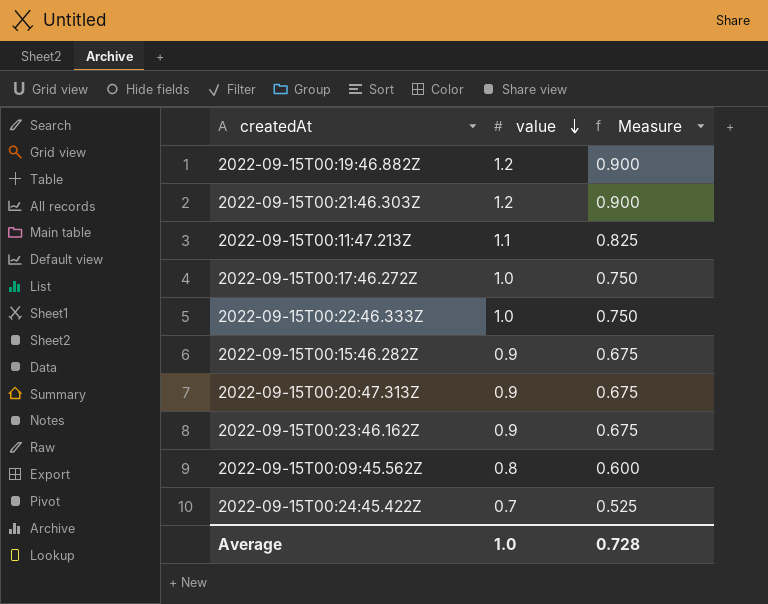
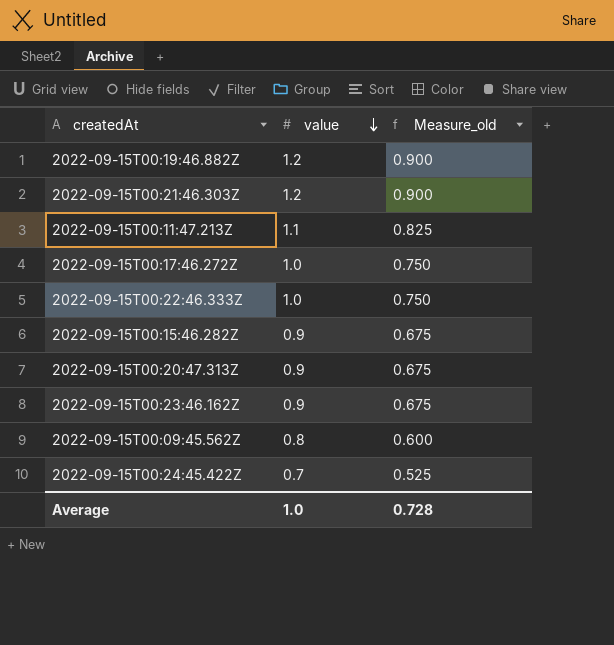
column name: Measure -> Measure_old

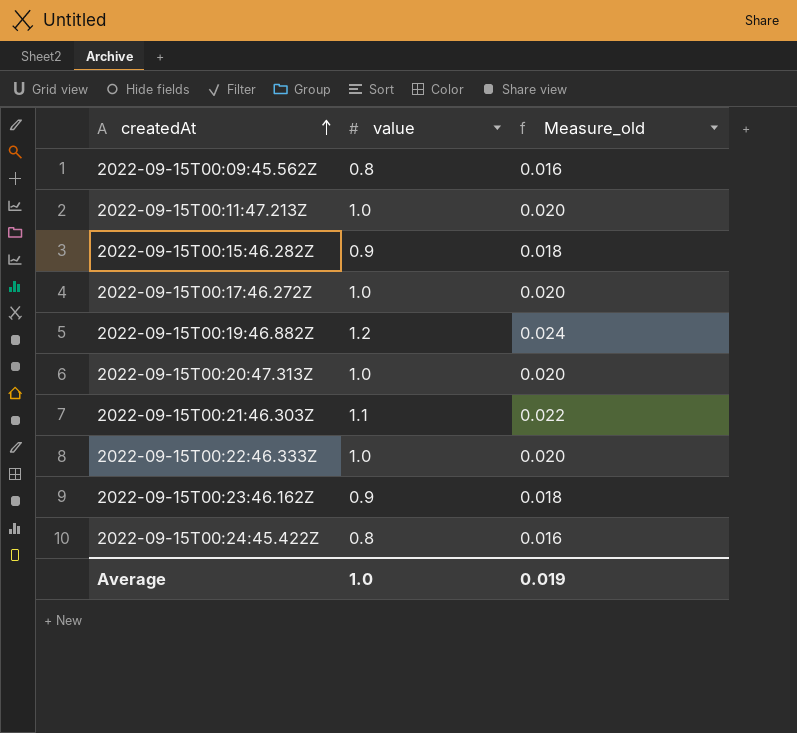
row order: value descending -> createdAt ascending
column Measure_old | formula: [value] * 0.75 -> [value] * 0.02
2022-09-15T00:11:47.213Z | value: 1.1 -> 1.0
2022-09-15T00:20:47.313Z | value: 0.9 -> 1.0
2022-09-15T00:21:46.303Z | value: 1.2 -> 1.1
2022-09-15T00:24:45.422Z | value: 0.7 -> 0.8
Average | Measure_old: 0.728 -> 0.019

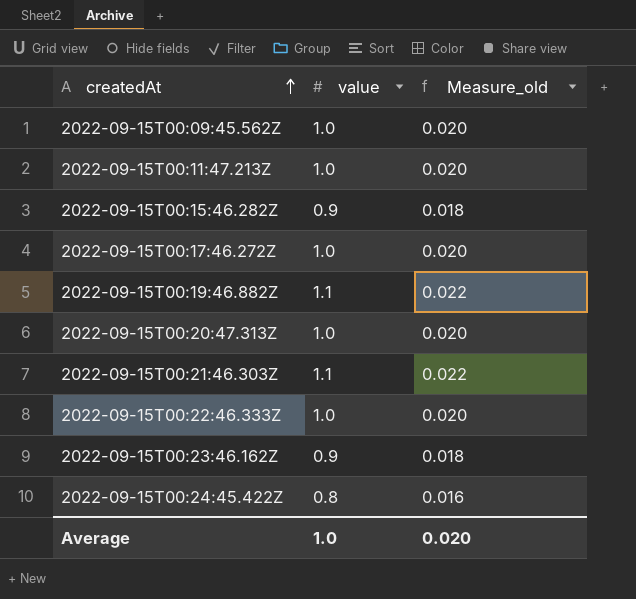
2022-09-15T00:09:45.562Z | value: 0.8 -> 1.0
2022-09-15T00:09:45.562Z | Measure_old: 0.016 -> 0.020
2022-09-15T00:19:46.882Z | value: 1.2 -> 1.1
2022-09-15T00:19:46.882Z | Measure_old: 0.024 -> 0.022
Average | Measure_old: 0.019 -> 0.020

